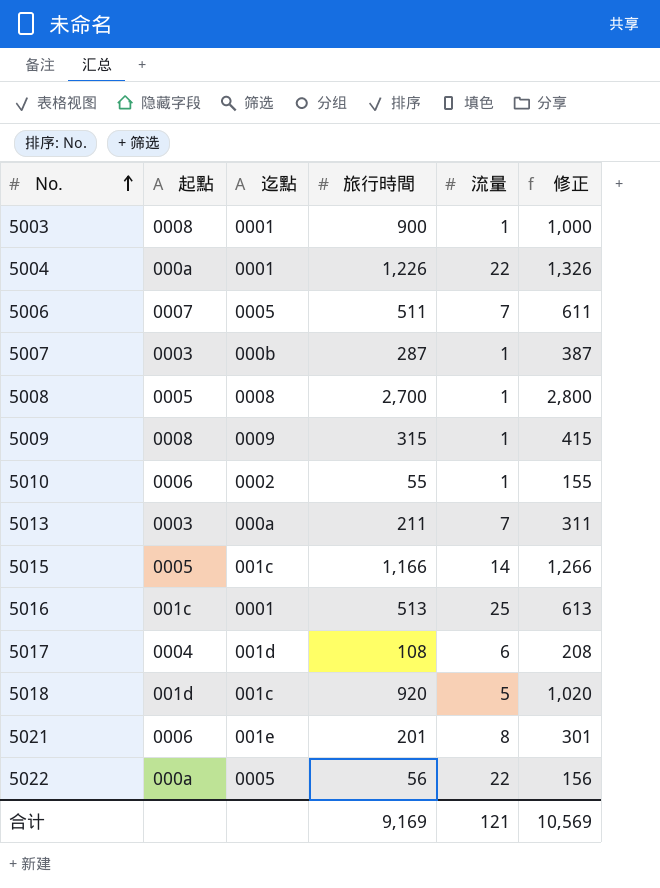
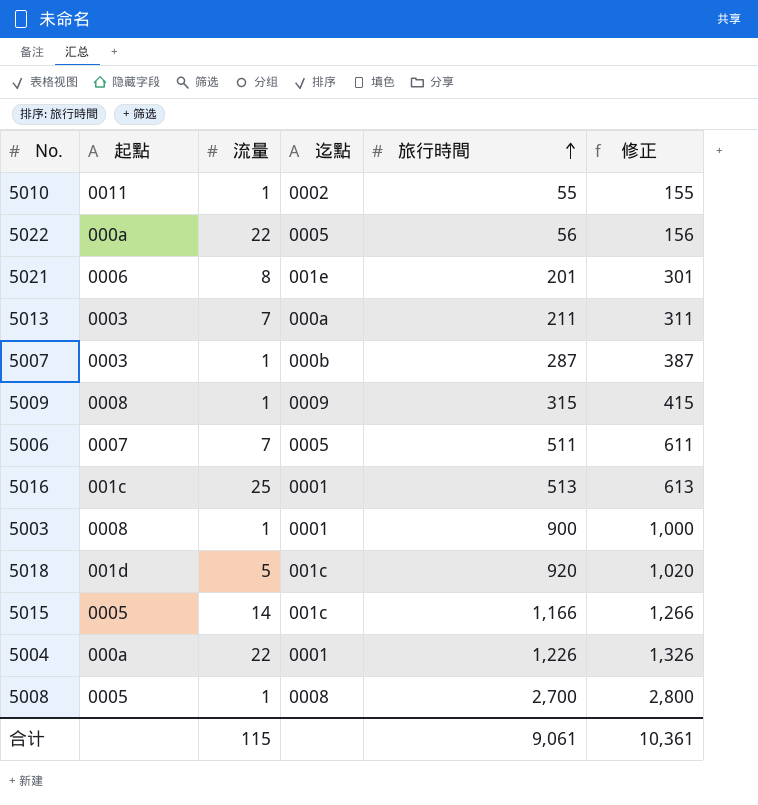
row order: No. ascending -> 旅行時間 ascending
column 流量 | position: 5 -> 3
row 5017: 0004 | 001d | 108 | 6 | 208 -> none
5010 | 起點: 0006 -> 0011
合计 | 流量: 121 -> 115
合计 | 旅行時間: 9,169 -> 9,061
合计 | 修正: 10,569 -> 10,361

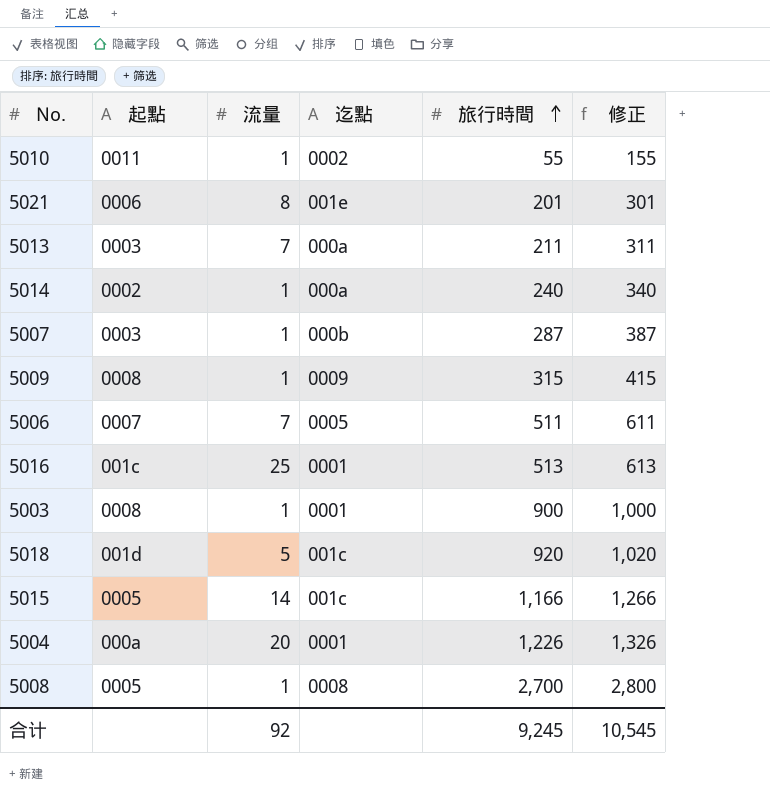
row 5022: 000a | 22 | 0005 | 56 | 156 -> none
row 5014: none -> 0002 | 1 | 000a | 240 | 340
5004 | 流量: 22 -> 20
合计 | 流量: 115 -> 92
合计 | 旅行時間: 9,061 -> 9,245
合计 | 修正: 10,361 -> 10,545

